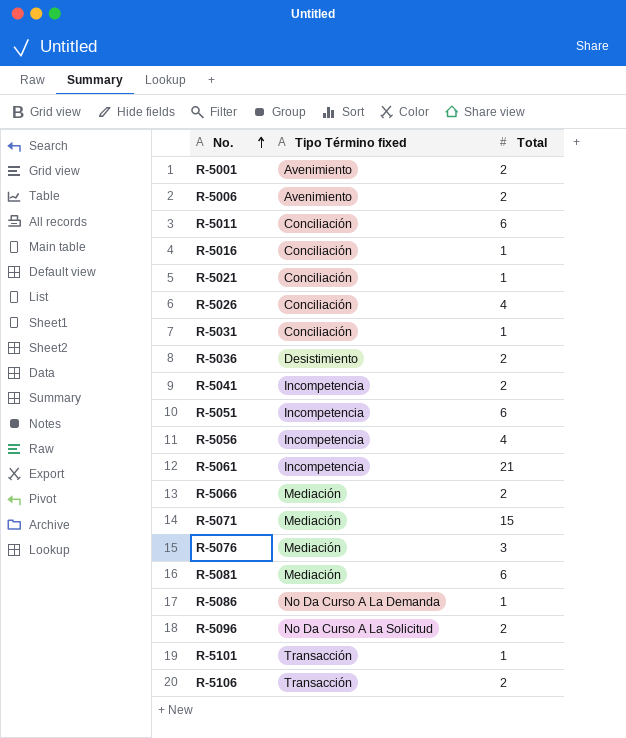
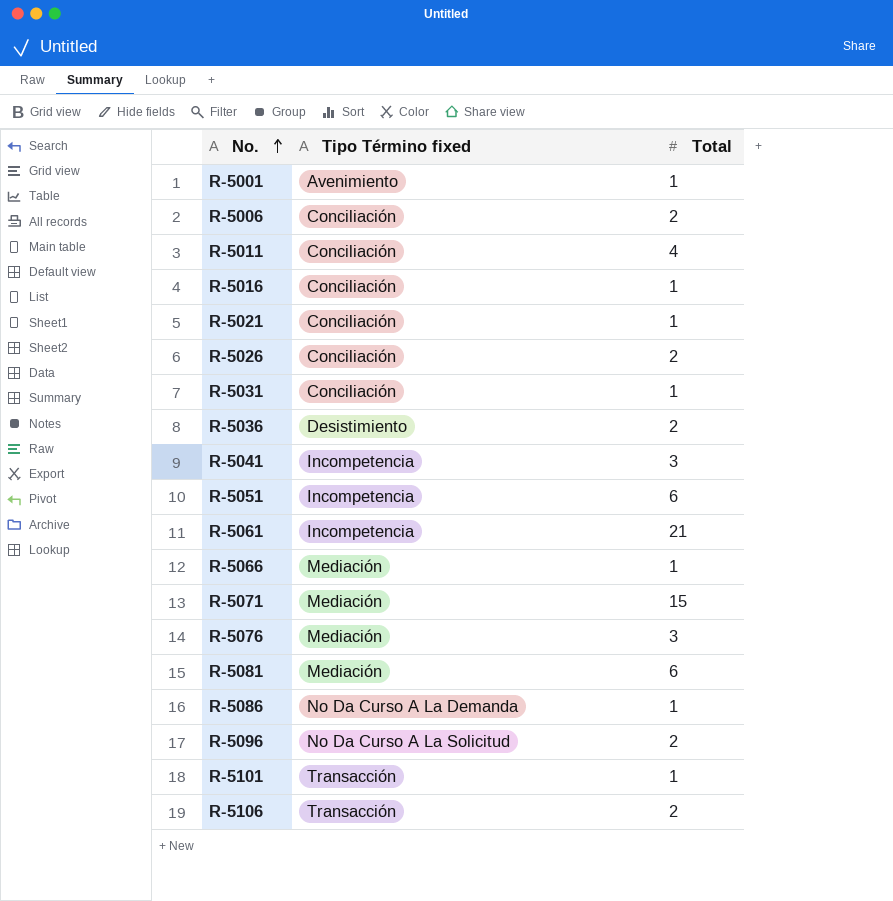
row R-5056: Incompetencia | 4 -> none
R-5001 | Total: 2 -> 1
R-5006 | Tipo Término fixed: Avenimiento -> Conciliación
R-5011 | Total: 6 -> 4
R-5026 | Total: 4 -> 2
R-5041 | Total: 2 -> 3
R-5066 | Total: 2 -> 1

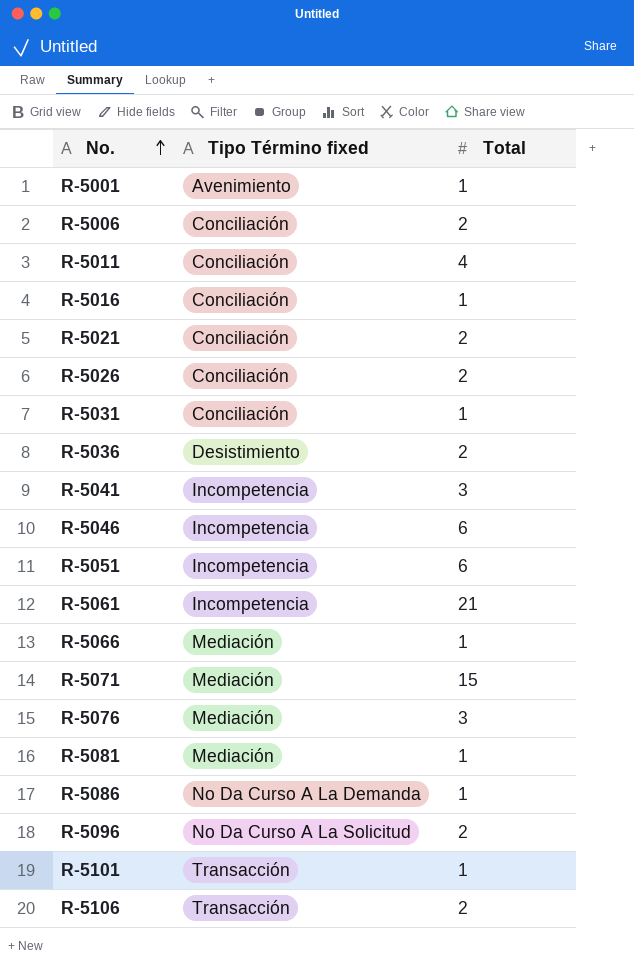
R-5021 | Total: 1 -> 2
row R-5046: none -> Incompetencia | 6
R-5081 | Total: 6 -> 1

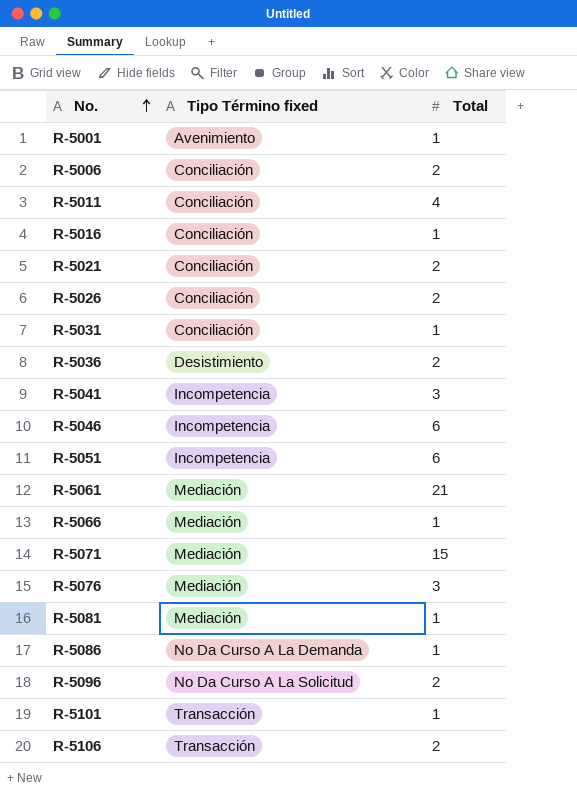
R-5061 | Tipo Término fixed: Incompetencia -> Mediación

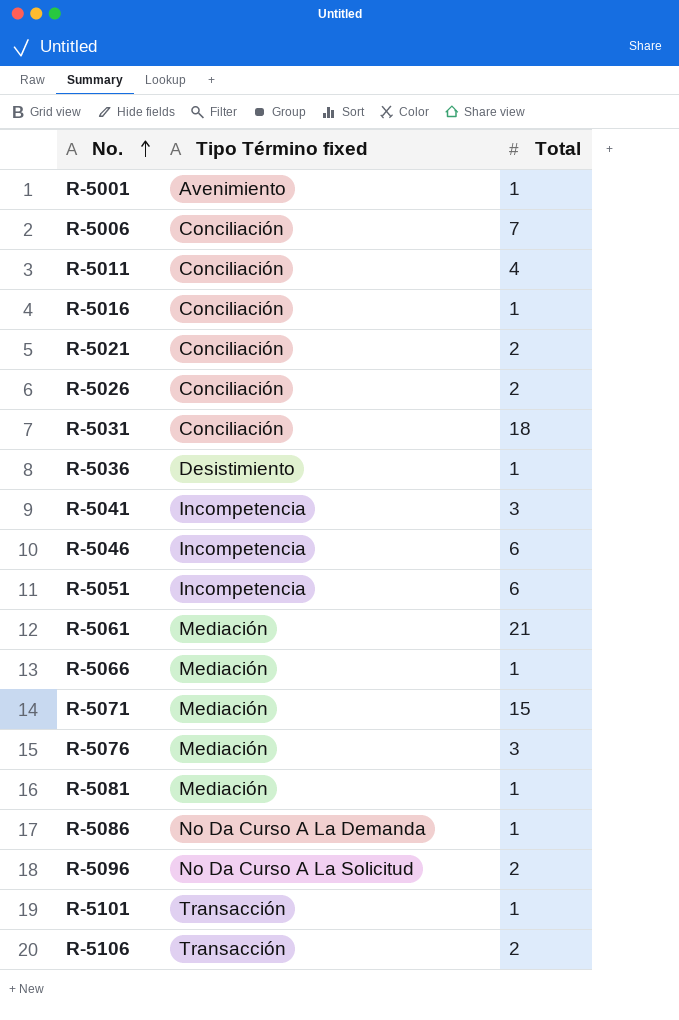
R-5006 | Total: 2 -> 7
R-5031 | Total: 1 -> 18
R-5036 | Total: 2 -> 1

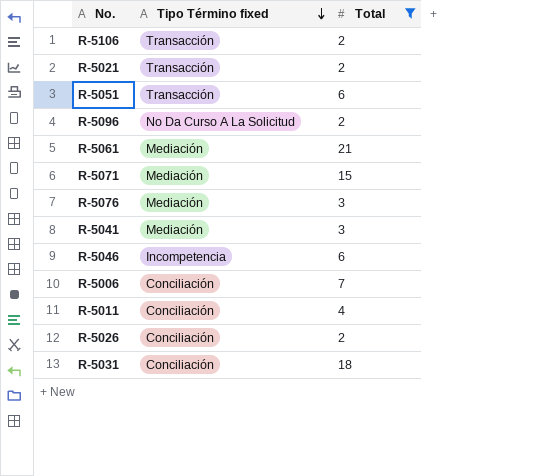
filter: none -> Total != 1
row order: No. ascending -> Tipo Término fixed descending
R-5021 | Tipo Término fixed: Conciliación -> Transacción
R-5051 | Tipo Término fixed: Incompetencia -> Transacción
R-5041 | Tipo Término fixed: Incompetencia -> Mediación

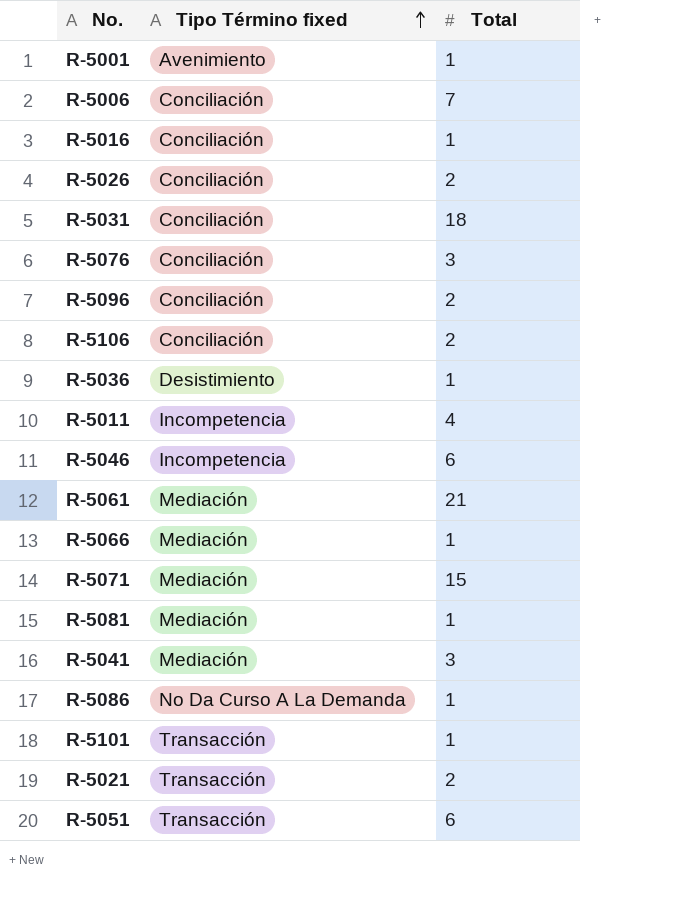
filter: Total != 1 -> none
row order: Tipo Término fixed descending -> Tipo Término fixed ascending
R-5076 | Tipo Término fixed: Mediación -> Conciliación
R-5096 | Tipo Término fixed: No Da Curso A La Solicitud -> Conciliación
R-5106 | Tipo Término fixed: Transacción -> Conciliación
R-5011 | Tipo Término fixed: Conciliación -> Incompetencia

